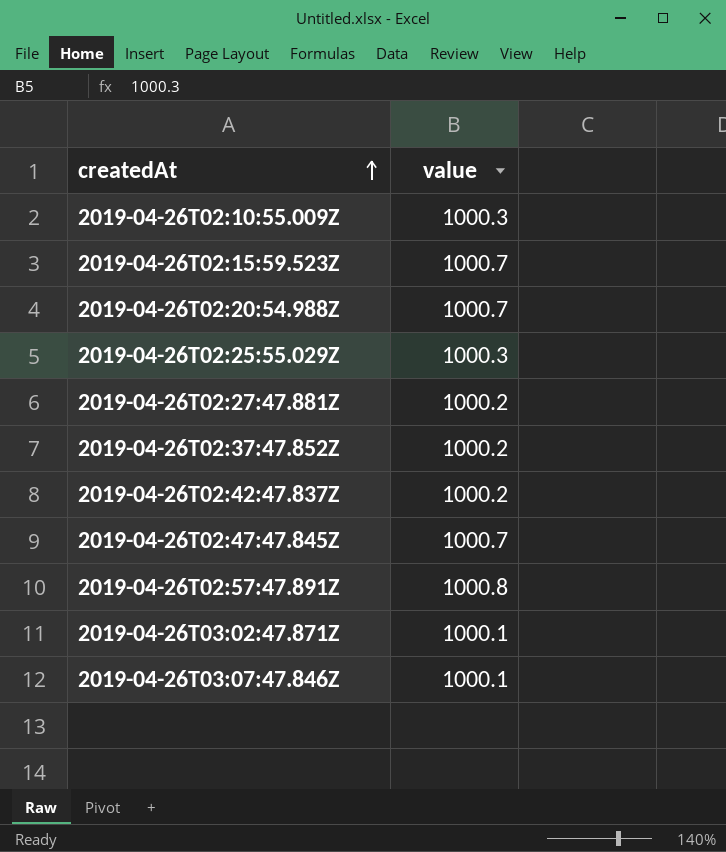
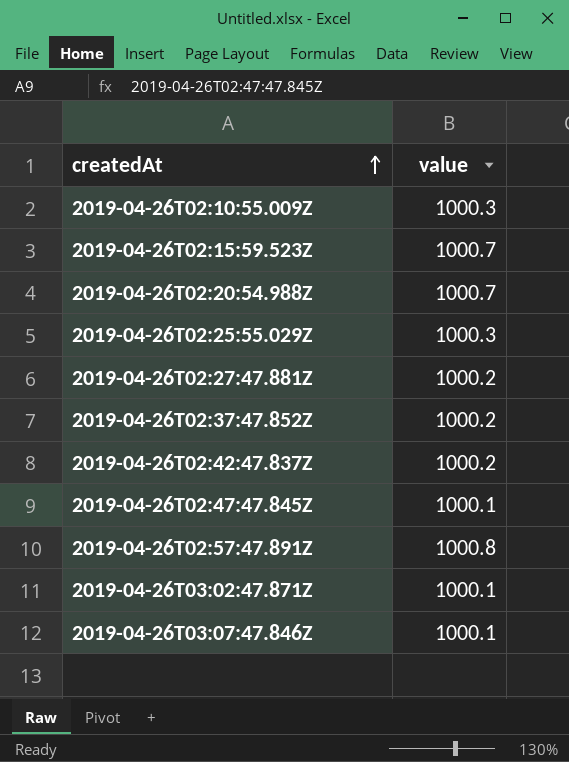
2019-04-26T02:47:47.845Z | value: 1000.7 -> 1000.1

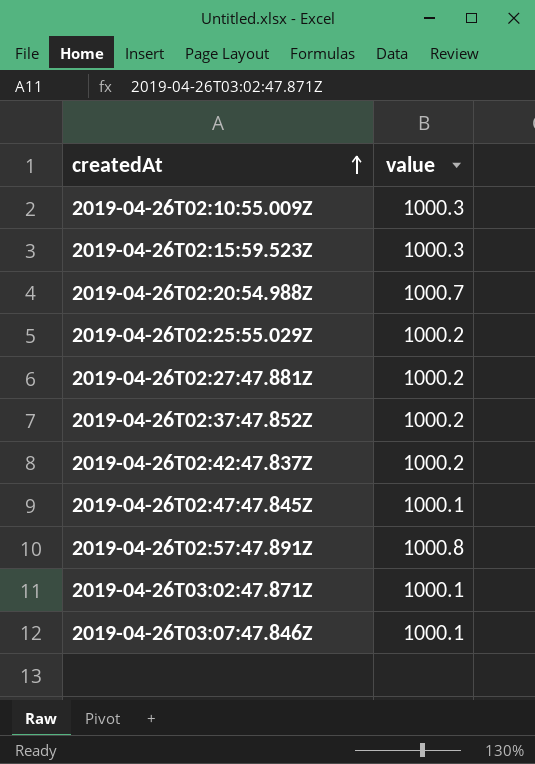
2019-04-26T02:15:59.523Z | value: 1000.7 -> 1000.3
2019-04-26T02:25:55.029Z | value: 1000.3 -> 1000.2

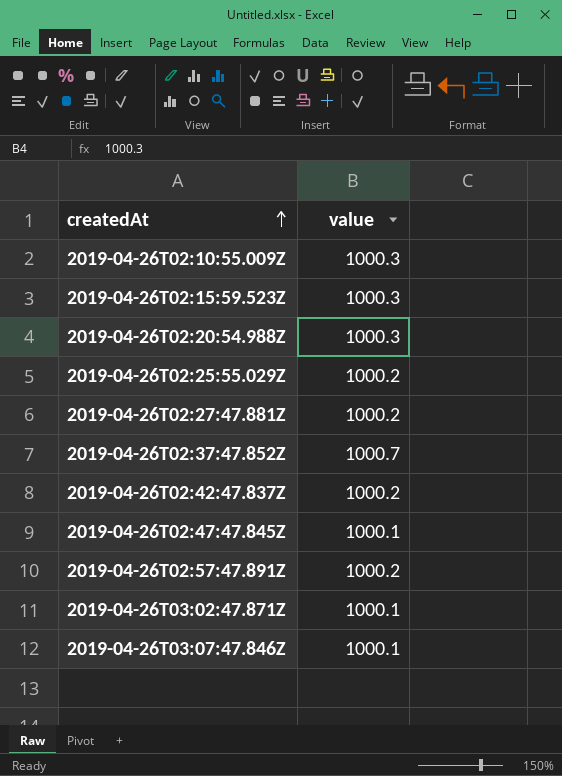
2019-04-26T02:20:54.988Z | value: 1000.7 -> 1000.3
2019-04-26T02:37:47.852Z | value: 1000.2 -> 1000.7
2019-04-26T02:57:47.891Z | value: 1000.8 -> 1000.2

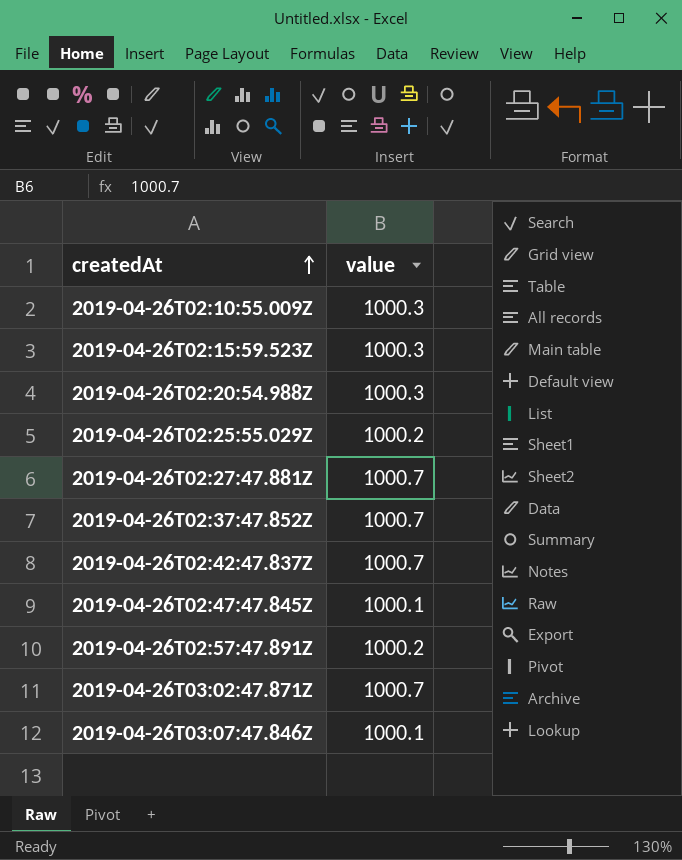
2019-04-26T02:27:47.881Z | value: 1000.2 -> 1000.7
2019-04-26T02:42:47.837Z | value: 1000.2 -> 1000.7
2019-04-26T03:02:47.871Z | value: 1000.1 -> 1000.7

